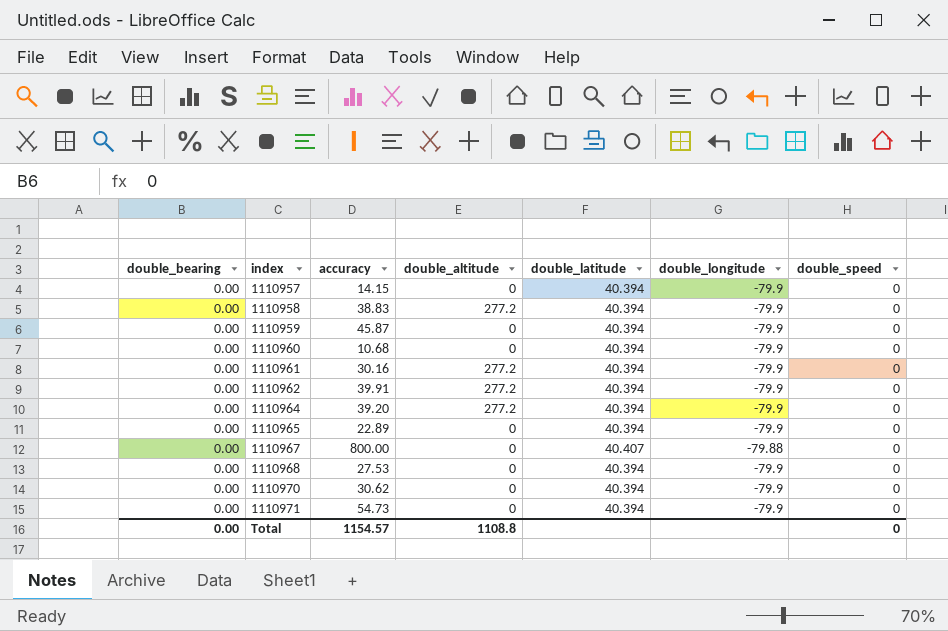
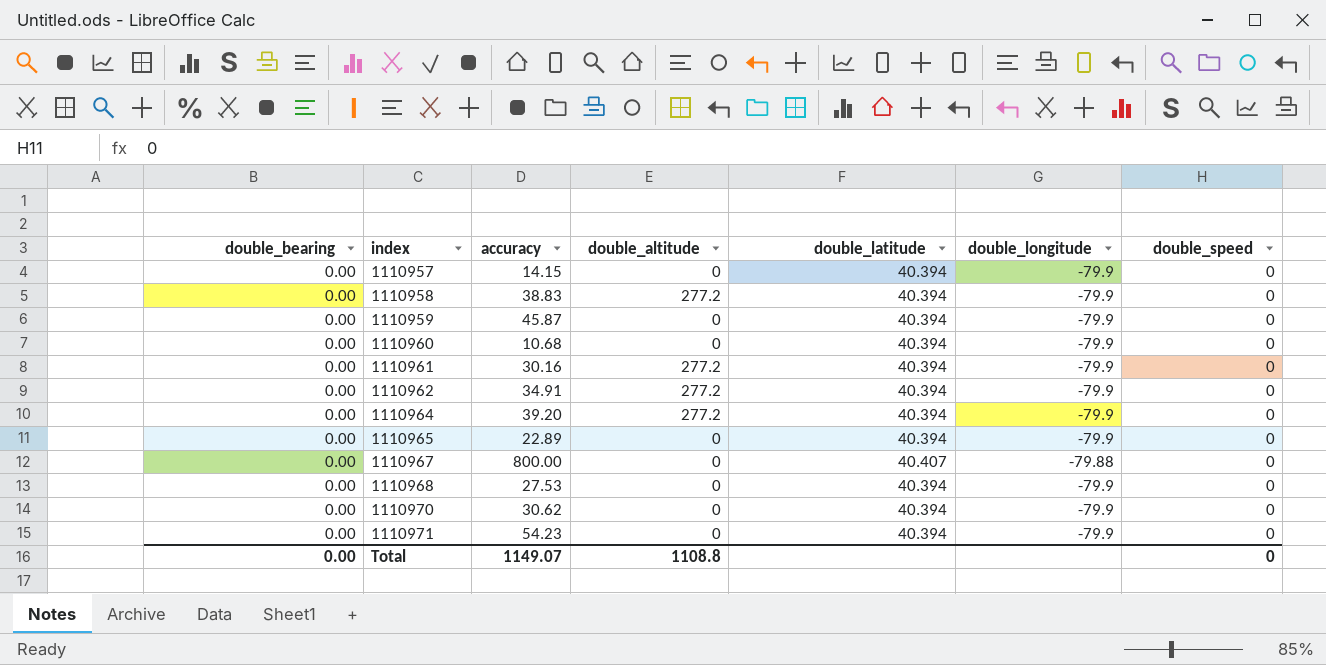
1110962 | accuracy: 39.91 -> 34.91
1110971 | accuracy: 54.73 -> 54.23
Total | accuracy: 1154.57 -> 1149.07

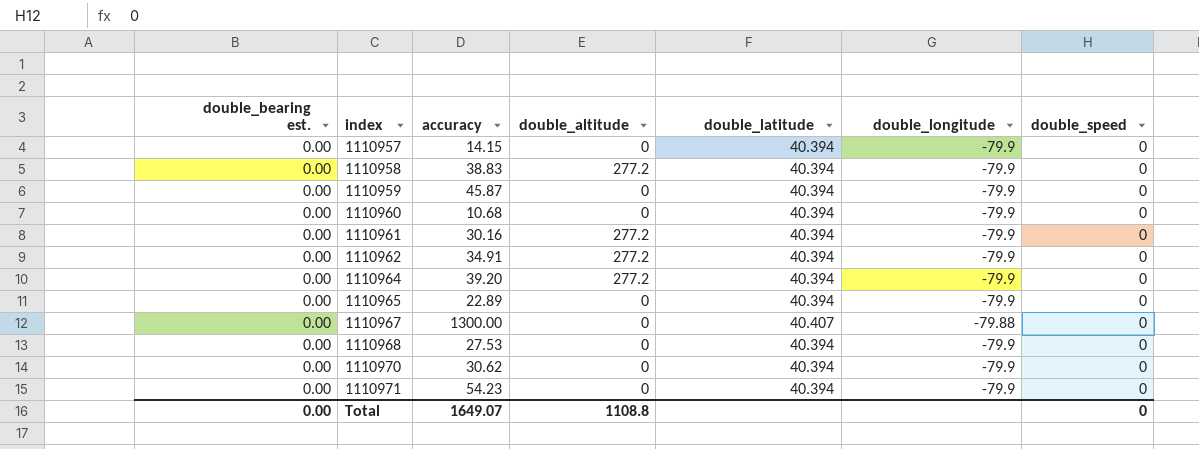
column name: double_bearing -> double_bearing est.
1110967 | accuracy: 800.00 -> 1300.00
Total | accuracy: 1149.07 -> 1649.07

